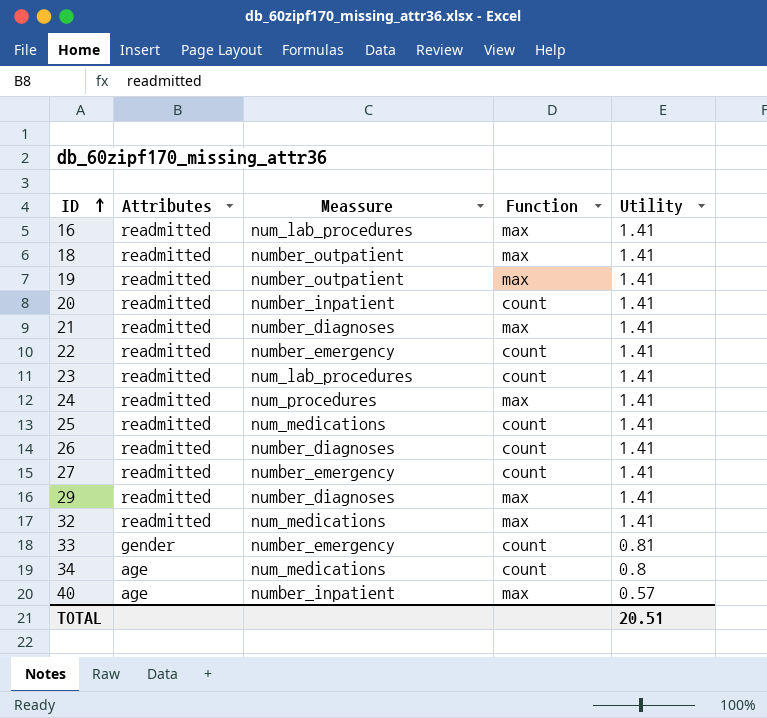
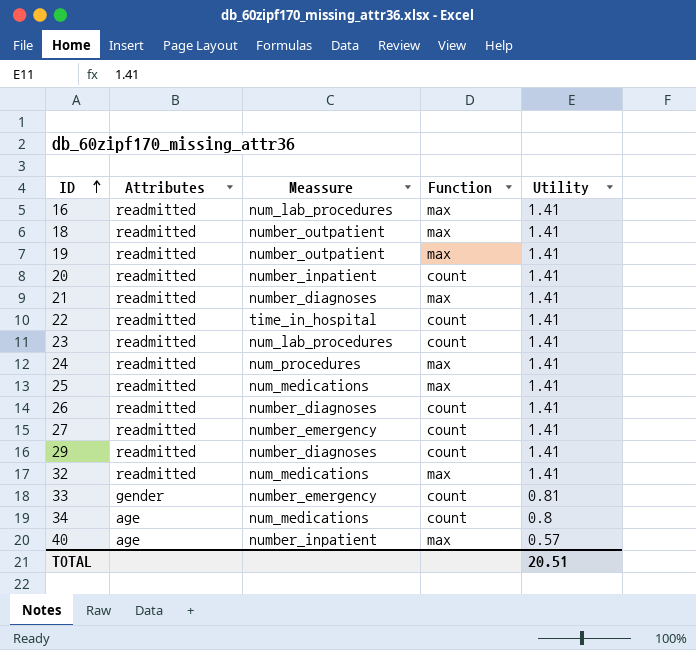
22 | Meassure: number_emergency -> time_in_hospital
25 | Function: count -> max
29 | Function: max -> count

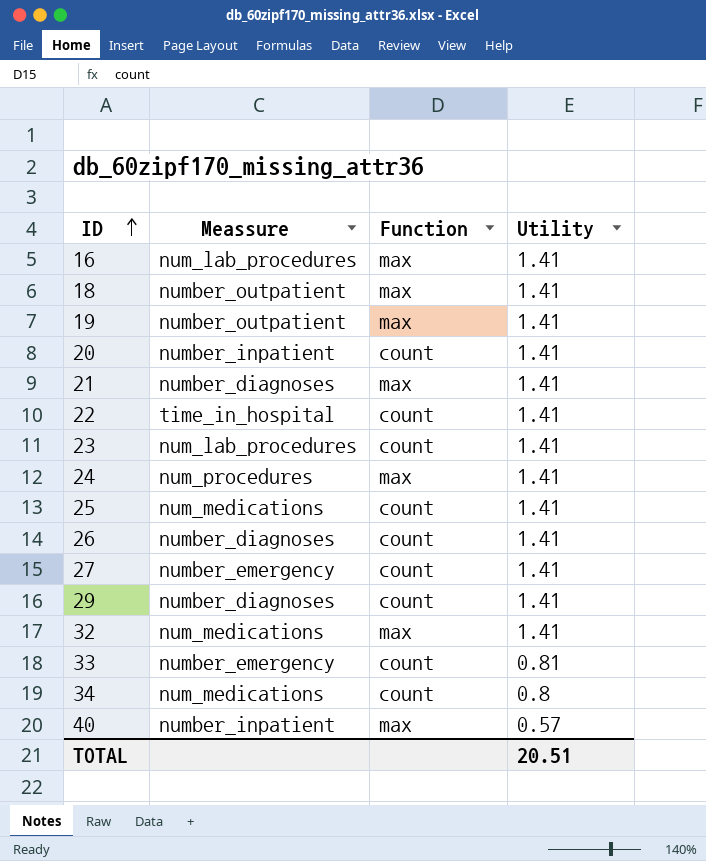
column Attributes | position: 2 -> none
25 | Function: max -> count

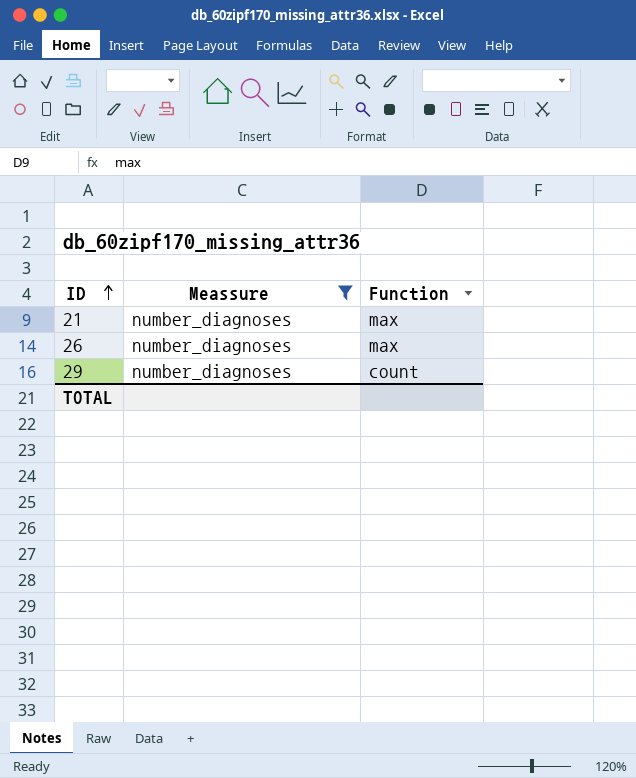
filter: none -> Meassure = number_diagnoses
column Utility | position: 4 -> none
26 | Function: count -> max

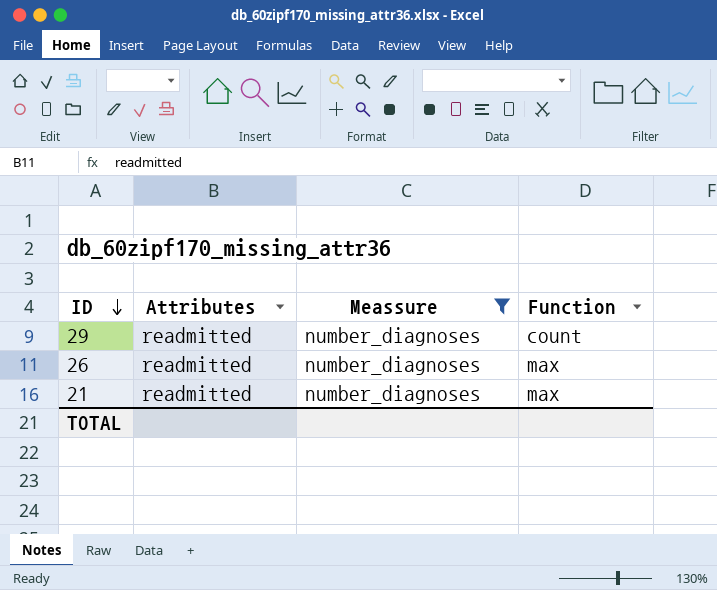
row order: ID ascending -> ID descending
column Attributes | position: none -> 2

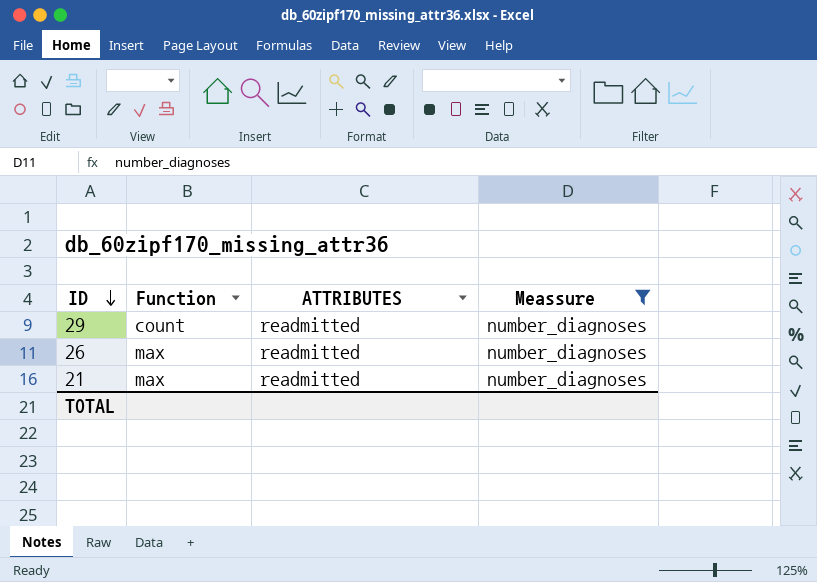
column Function | position: 4 -> 2
column name: Attributes -> ATTRIBUTES

